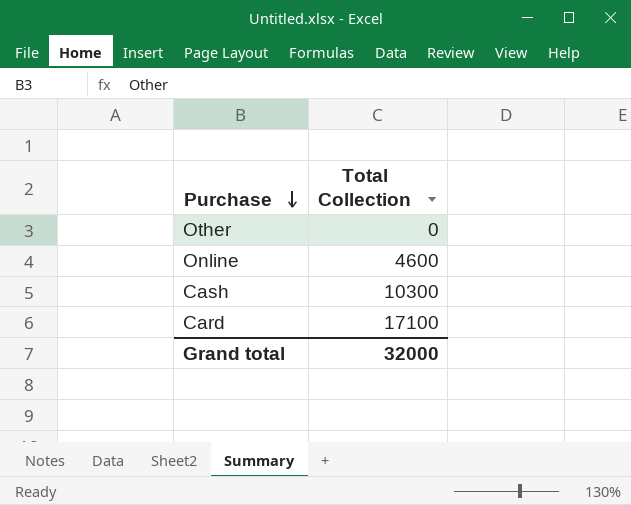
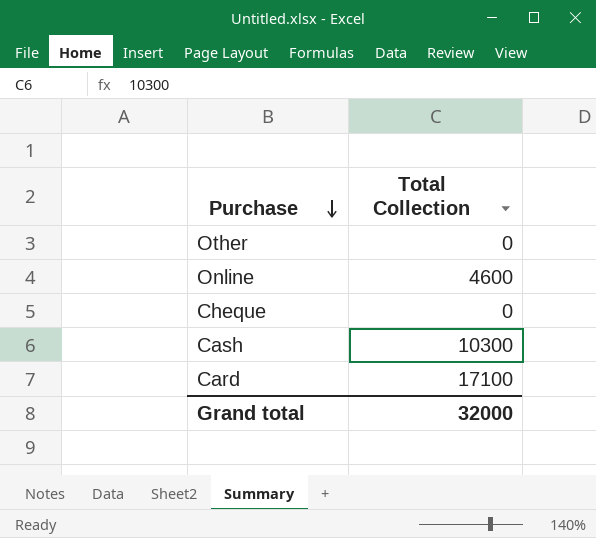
row Cheque: none -> 0

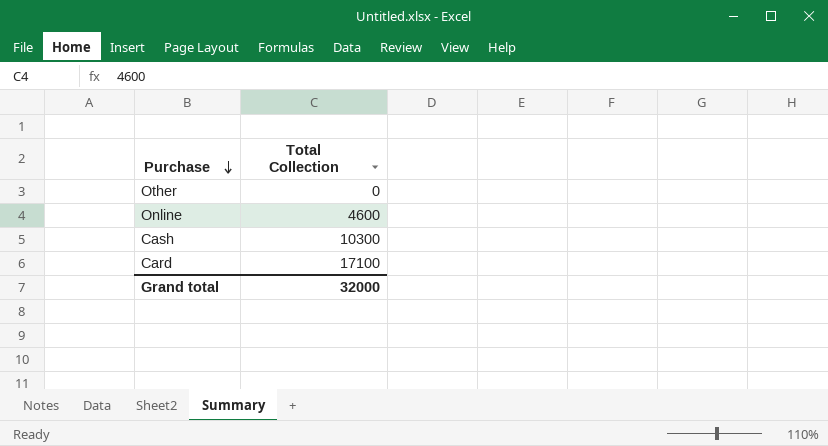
row Cheque: 0 -> none

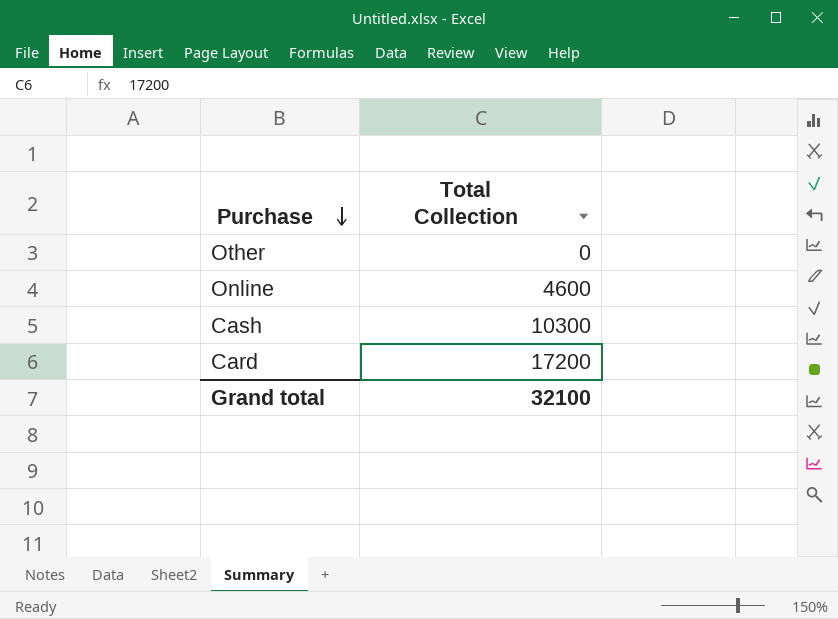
Card | Total Collection: 17100 -> 17200
Grand total | Total Collection: 32000 -> 32100

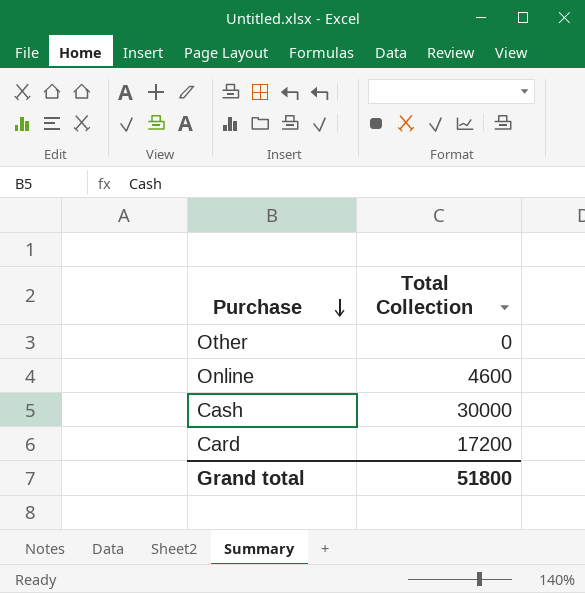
Cash | Total Collection: 10300 -> 30000
Grand total | Total Collection: 32100 -> 51800

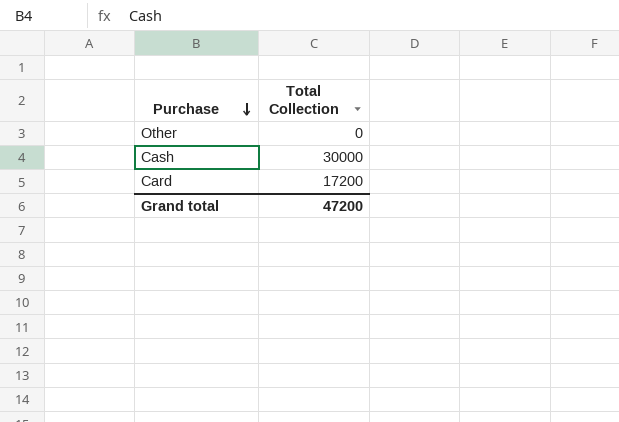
row Online: 4600 -> none
Grand total | Total Collection: 51800 -> 47200

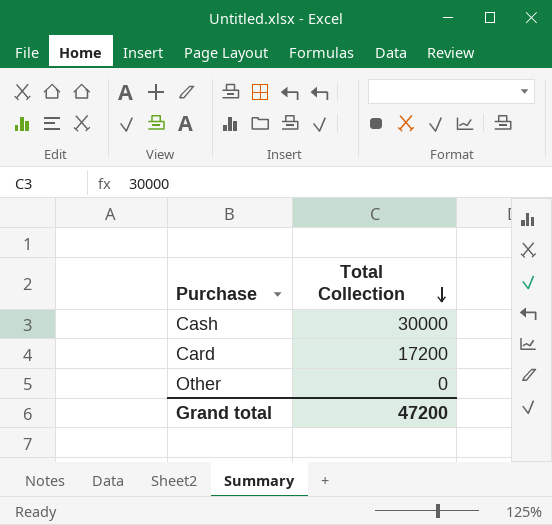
row order: Purchase descending -> Total Collection descending

